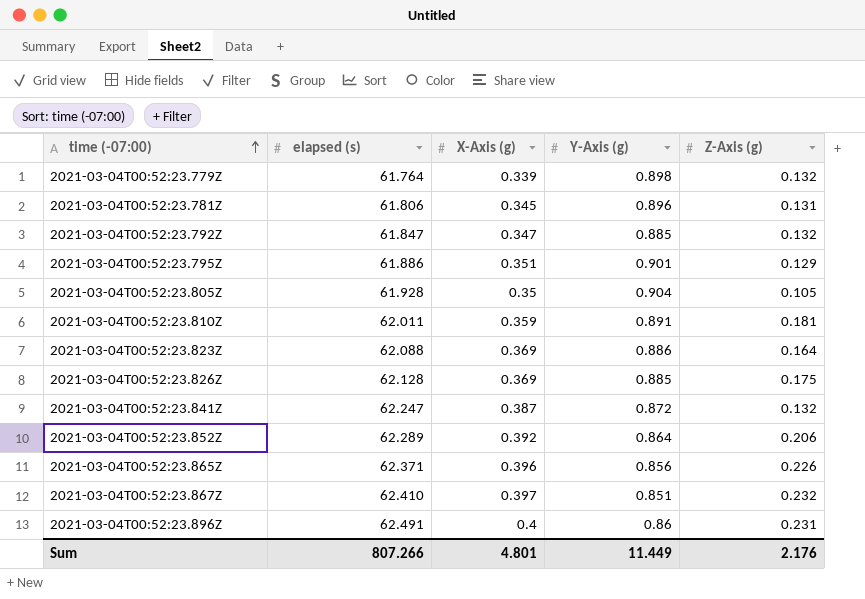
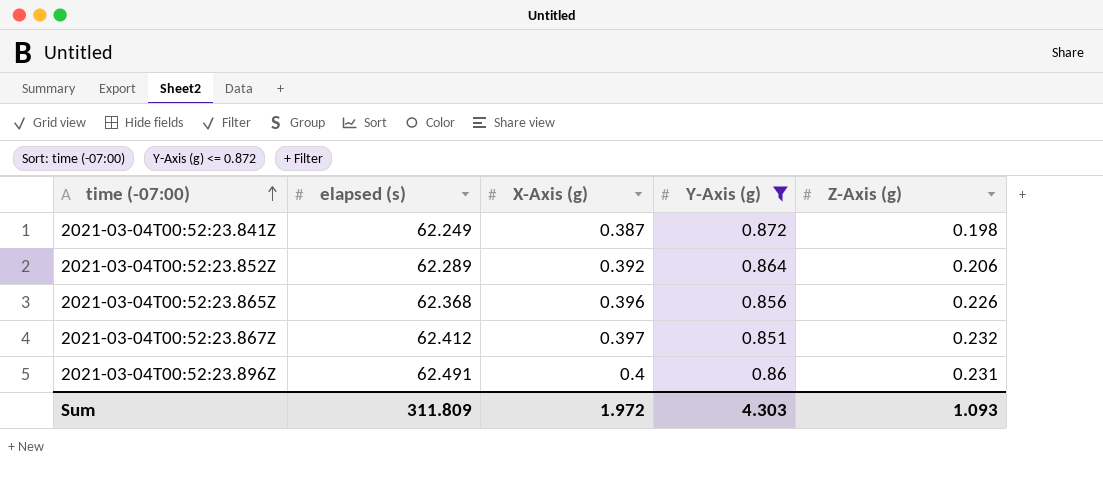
filter: none -> Y-Axis (g) <= 0.872
2021-03-04T00:52:23.841Z | elapsed (s): 62.247 -> 62.249
2021-03-04T00:52:23.841Z | Z-Axis (g): 0.132 -> 0.198
2021-03-04T00:52:23.865Z | elapsed (s): 62.371 -> 62.368
2021-03-04T00:52:23.867Z | elapsed (s): 62.410 -> 62.412
Sum | elapsed (s): 807.266 -> 311.809
Sum | X-Axis (g): 4.801 -> 1.972
Sum | Y-Axis (g): 11.449 -> 4.303
Sum | Z-Axis (g): 2.176 -> 1.093

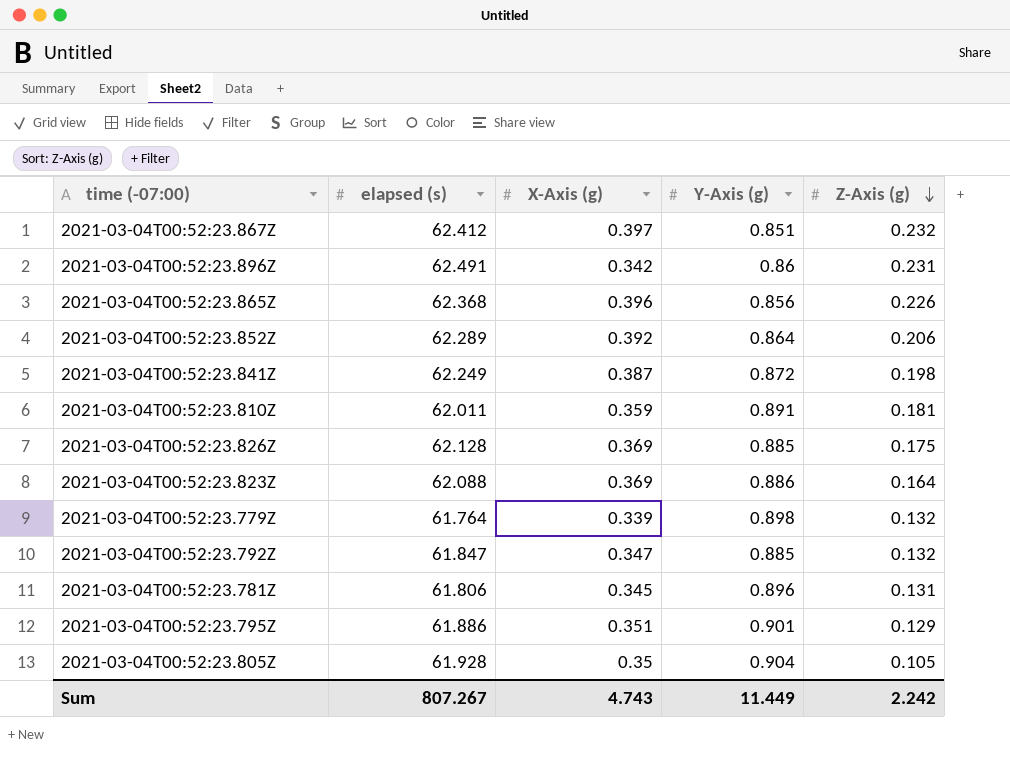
filter: Y-Axis (g) <= 0.872 -> none
row order: time (-07:00) ascending -> Z-Axis (g) descending
2021-03-04T00:52:23.896Z | X-Axis (g): 0.4 -> 0.342
Sum | elapsed (s): 311.809 -> 807.267
Sum | X-Axis (g): 1.972 -> 4.743
Sum | Y-Axis (g): 4.303 -> 11.449
Sum | Z-Axis (g): 1.093 -> 2.242

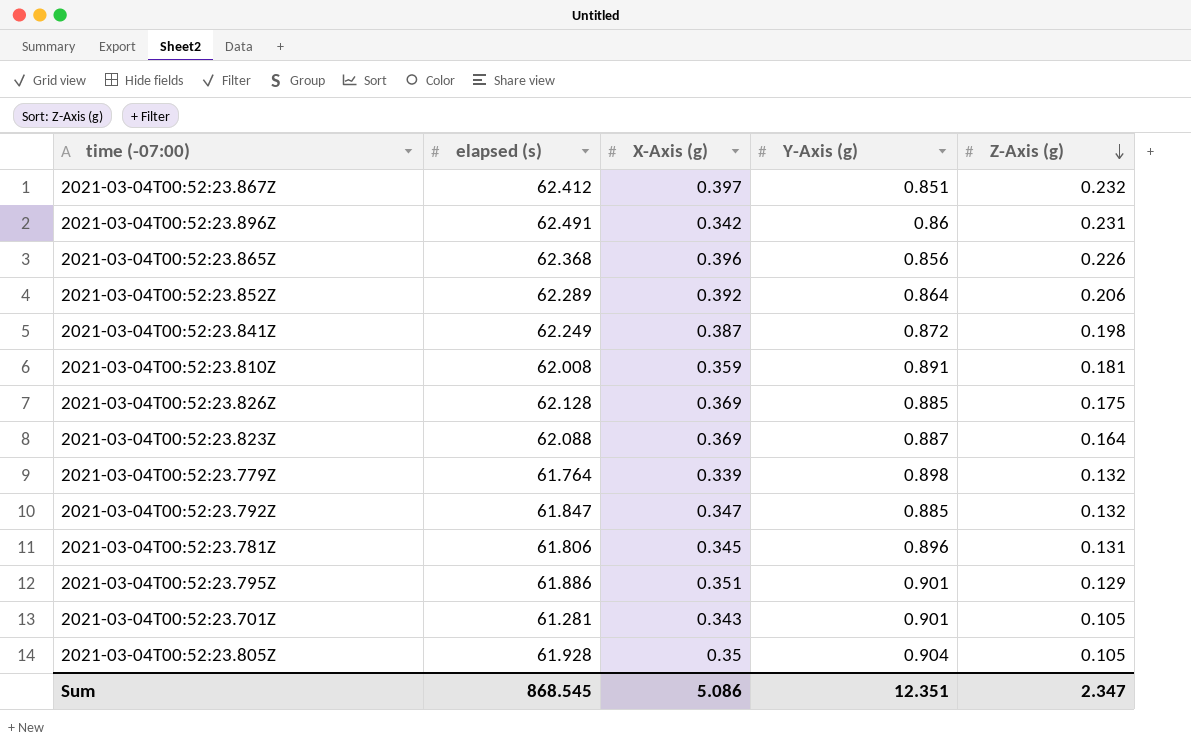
2021-03-04T00:52:23.810Z | elapsed (s): 62.011 -> 62.008
2021-03-04T00:52:23.823Z | Y-Axis (g): 0.886 -> 0.887
row 2021-03-04T00:52:23.701Z: none -> 61.281 | 0.343 | 0.901 | 0.105
Sum | elapsed (s): 807.267 -> 868.545
Sum | X-Axis (g): 4.743 -> 5.086
Sum | Y-Axis (g): 11.449 -> 12.351
Sum | Z-Axis (g): 2.242 -> 2.347

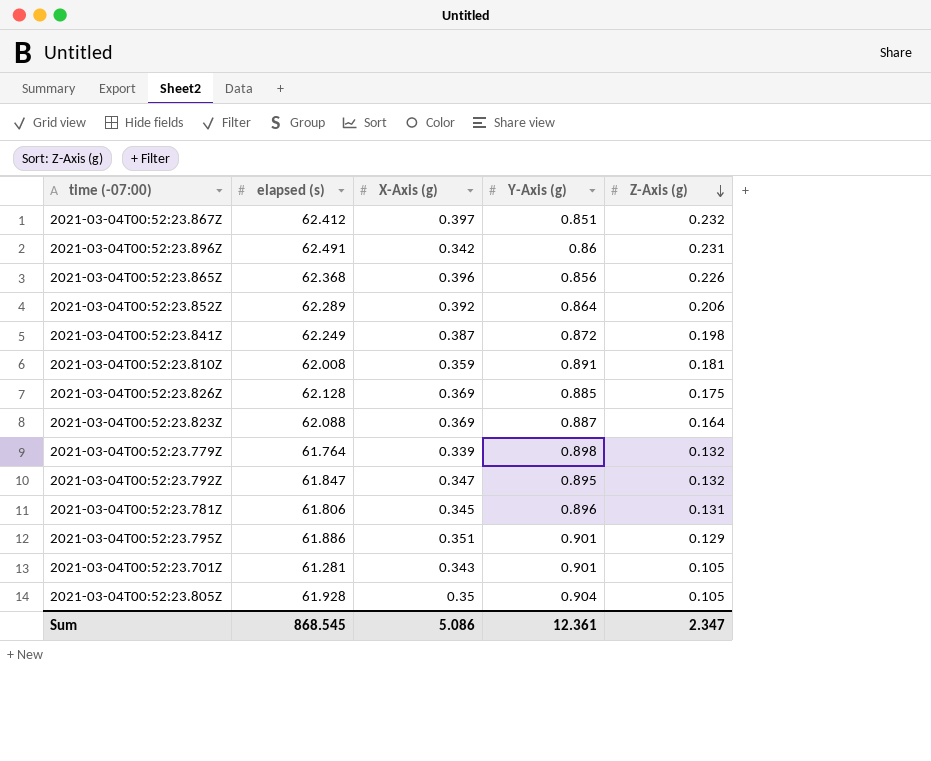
2021-03-04T00:52:23.792Z | Y-Axis (g): 0.885 -> 0.895
Sum | Y-Axis (g): 12.351 -> 12.361

